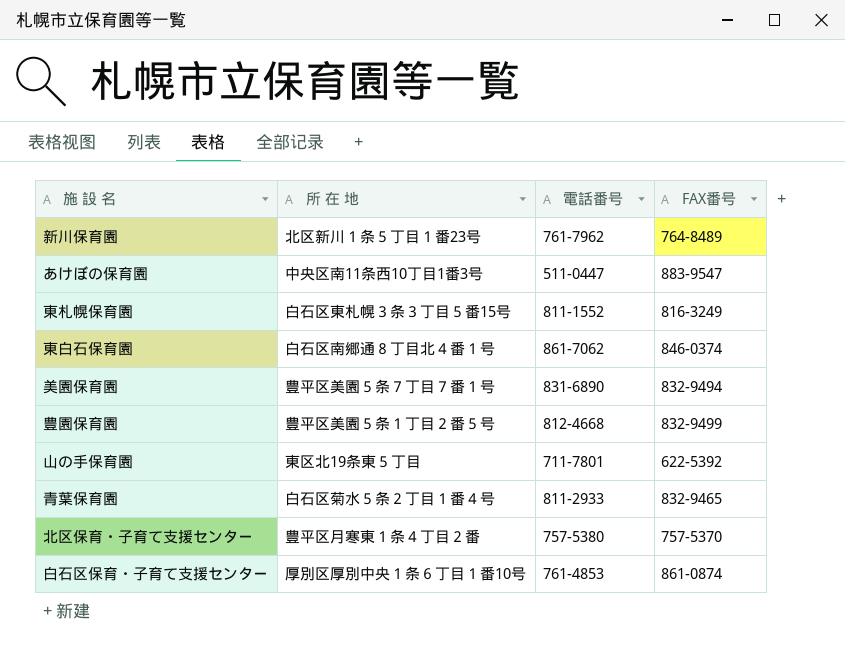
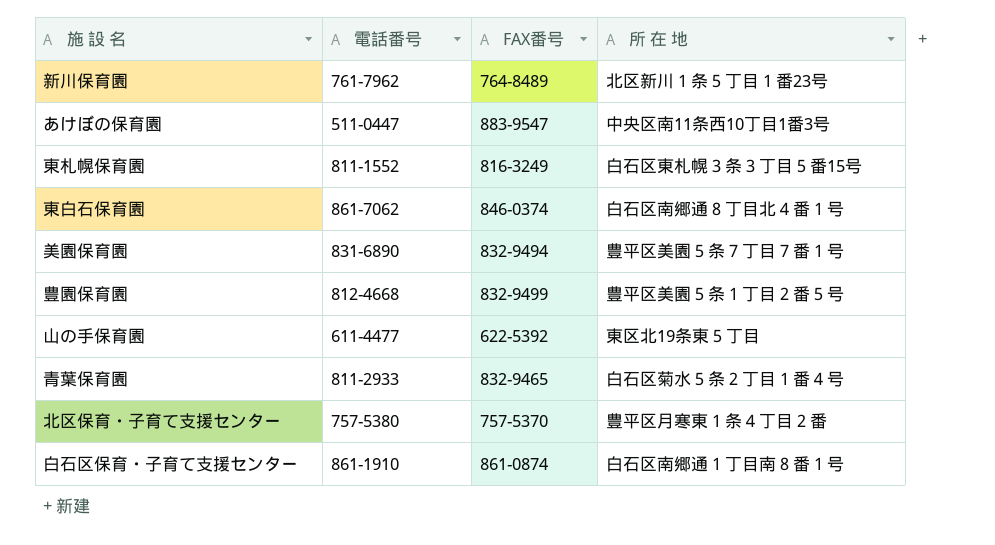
column 所 在 地 | position: 2 -> 4
山の手保育園 | 電話番号: 711-7801 -> 611-4477
白石区保育・子育て支援センター | 電話番号: 761-4853 -> 861-1910
白石区保育・子育て支援センター | 所 在 地: 厚別区厚別中央１条６丁目１番10号 -> 白石区南郷通１丁目南８番１号

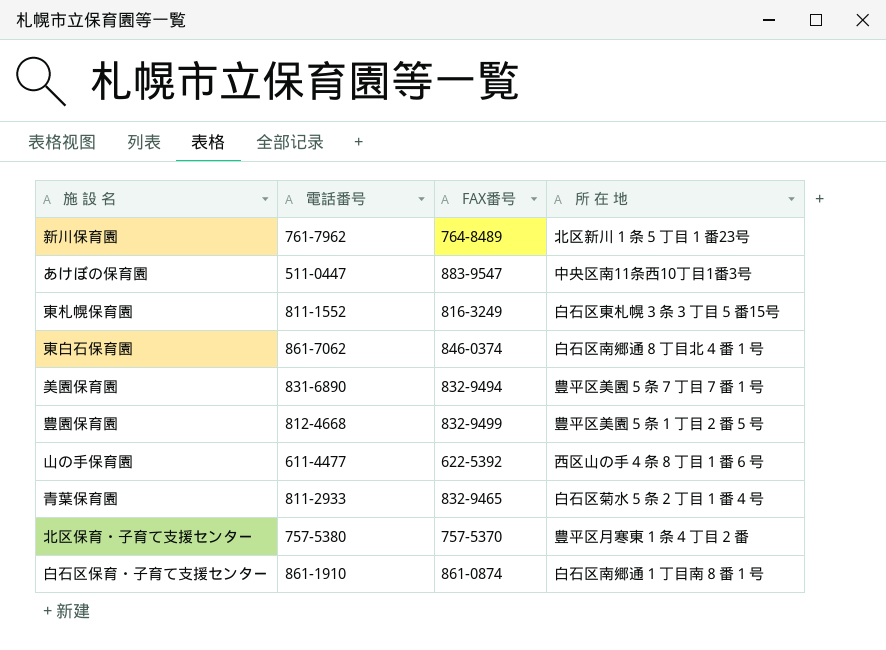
山の手保育園 | 所 在 地: 東区北19条東５丁目 -> 西区山の手４条８丁目１番６号

